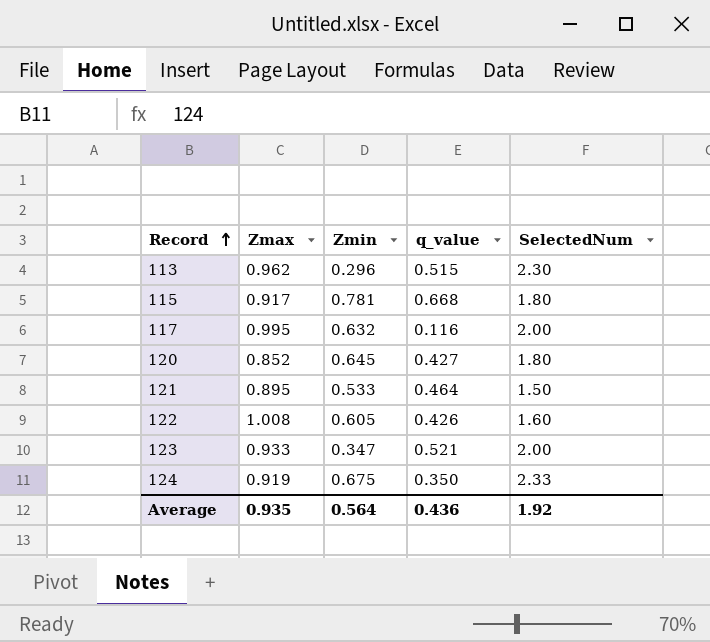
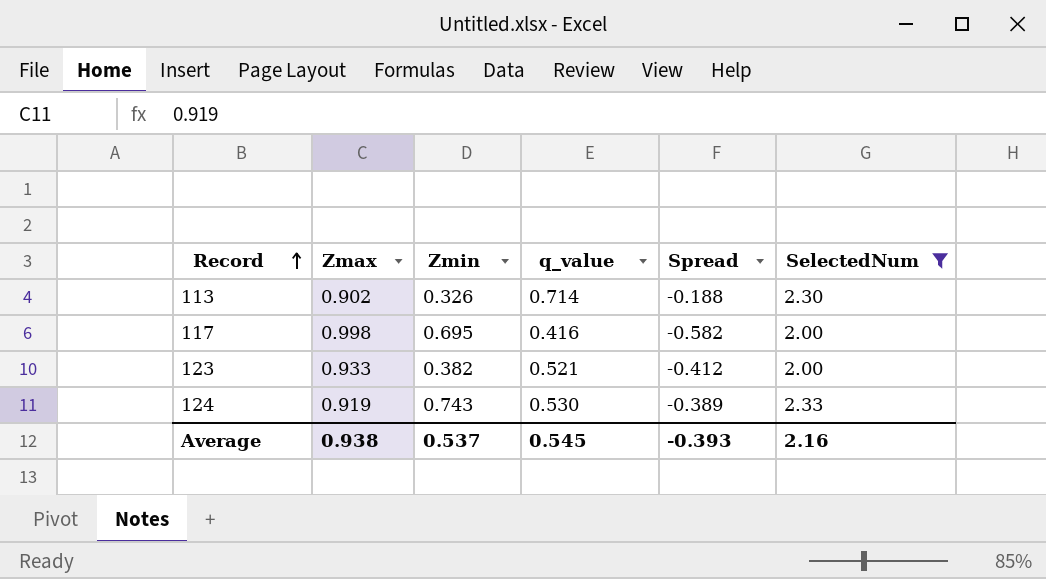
filter: none -> SelectedNum >= 2.00
column Spread | formula: none -> [q_value] - [Zmax]
113 | Zmax: 0.962 -> 0.902
113 | Zmin: 0.296 -> 0.326
113 | q_value: 0.515 -> 0.714
117 | Zmax: 0.995 -> 0.998
117 | Zmin: 0.632 -> 0.695
117 | q_value: 0.116 -> 0.416
123 | Zmin: 0.347 -> 0.382
124 | Zmin: 0.675 -> 0.743
124 | q_value: 0.350 -> 0.530
Average | Zmax: 0.935 -> 0.938
Average | Zmin: 0.564 -> 0.537
Average | q_value: 0.436 -> 0.545
Average | SelectedNum: 1.92 -> 2.16

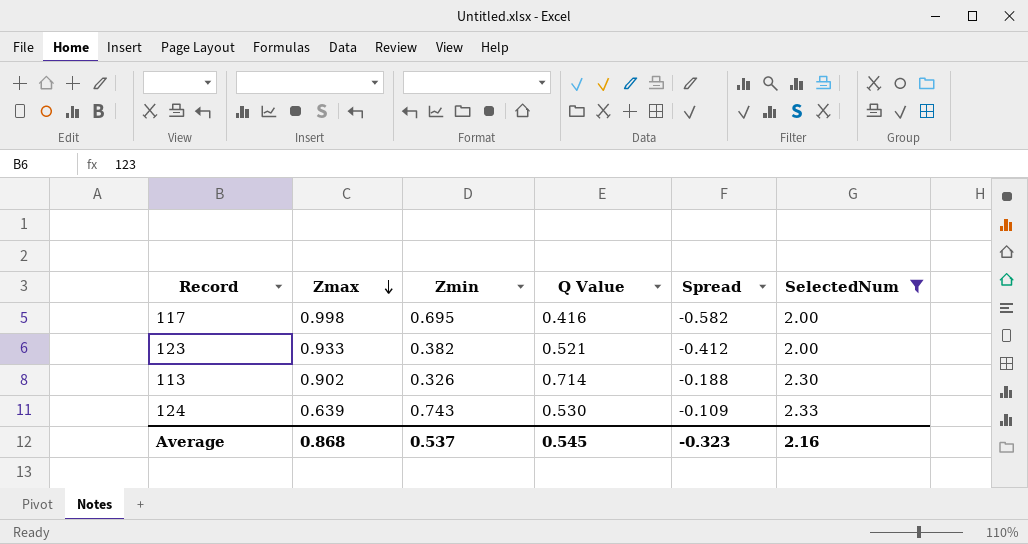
row order: Record ascending -> Zmax descending
column name: q_value -> Q Value
124 | Zmax: 0.919 -> 0.639
124 | Spread: -0.389 -> -0.109
Average | Zmax: 0.938 -> 0.868
Average | Spread: -0.393 -> -0.323

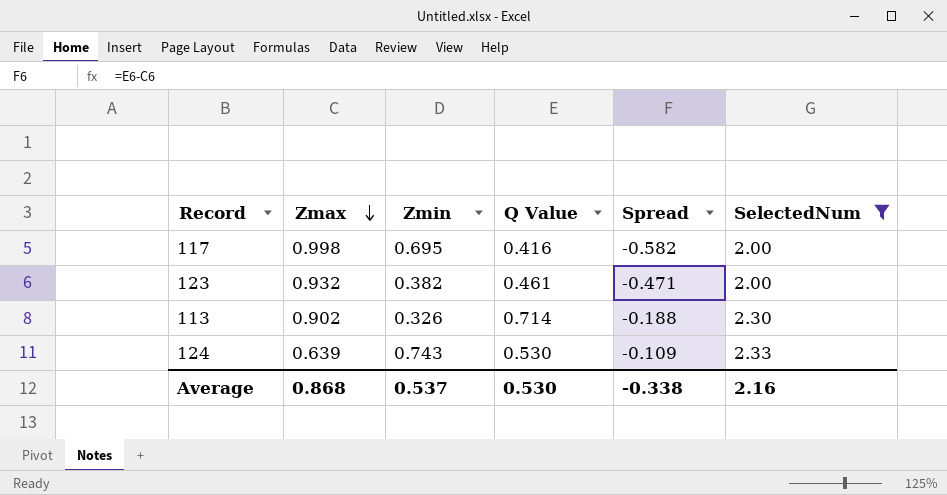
123 | Zmax: 0.933 -> 0.932
123 | Q Value: 0.521 -> 0.461
123 | Spread: -0.412 -> -0.471
Average | Q Value: 0.545 -> 0.530
Average | Spread: -0.323 -> -0.338

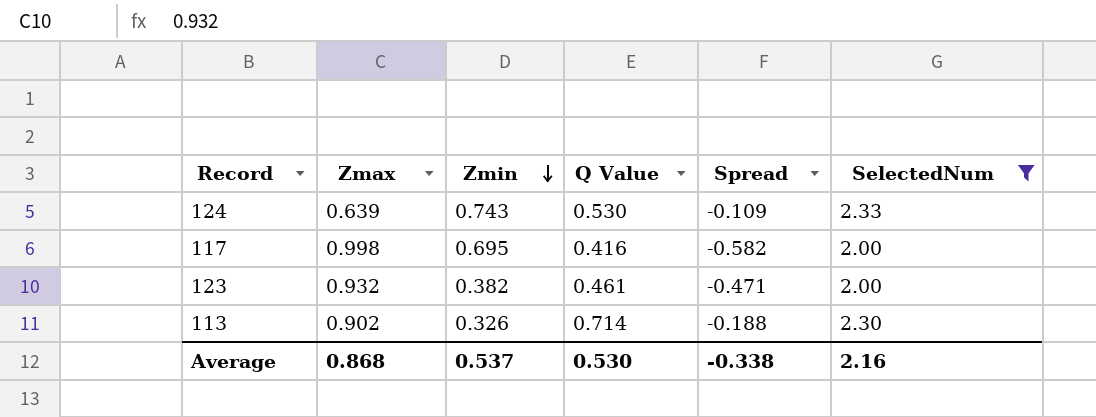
row order: Zmax descending -> Zmin descending

